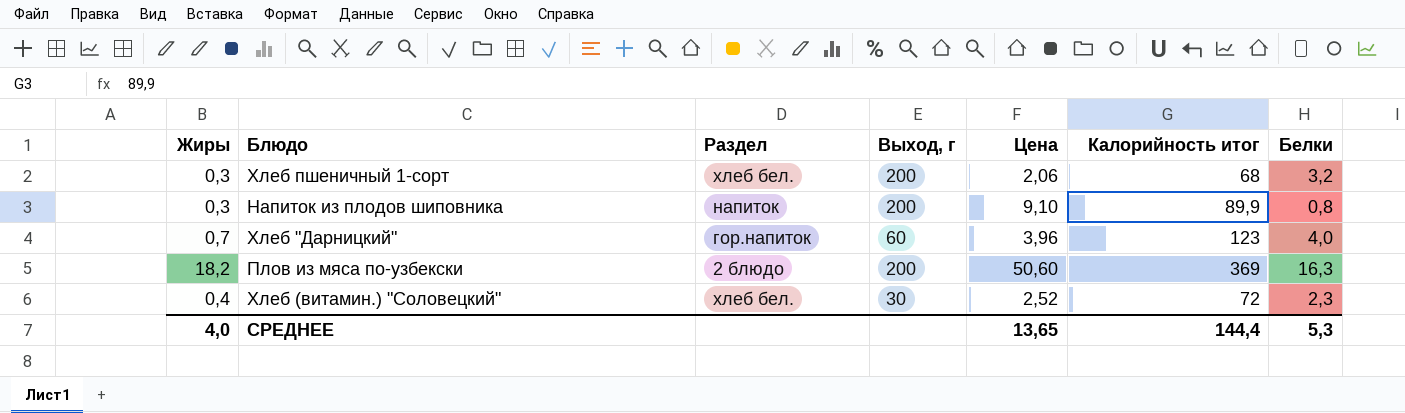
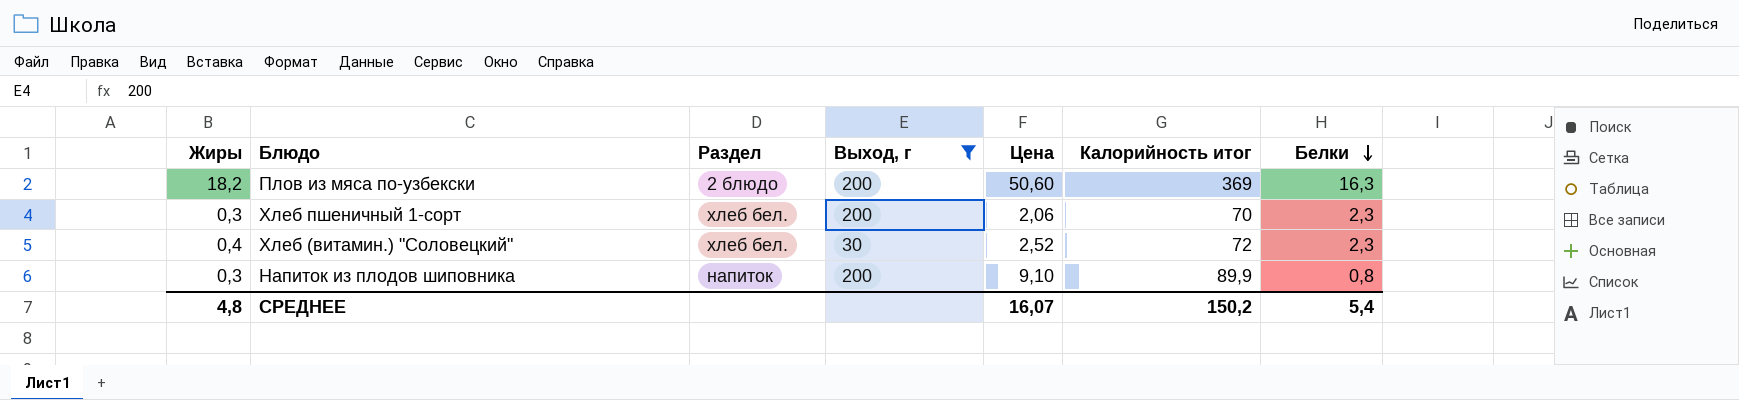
filter: none -> Выход, г != 60
row order: none -> Белки descending
Хлеб пшеничный 1-сорт | Калорийность итог: 68 -> 70
Хлеб пшеничный 1-сорт | Белки: 3,2 -> 2,3
СРЕДНЕЕ | Жиры: 4,0 -> 4,8
СРЕДНЕЕ | Цена: 13,65 -> 16,07
СРЕДНЕЕ | Калорийность итог: 144,4 -> 150,2
СРЕДНЕЕ | Белки: 5,3 -> 5,4

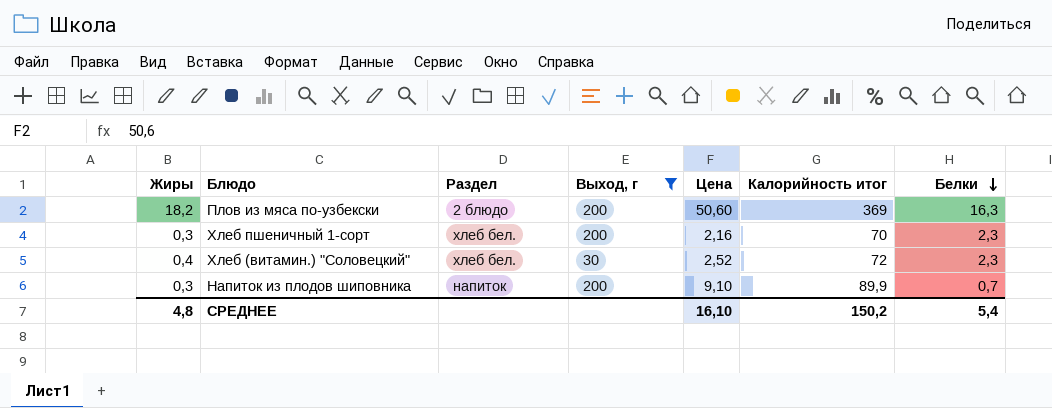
Хлеб пшеничный 1-сорт | Цена: 2,06 -> 2,16
Напиток из плодов шиповника | Белки: 0,8 -> 0,7
СРЕДНЕЕ | Цена: 16,07 -> 16,10

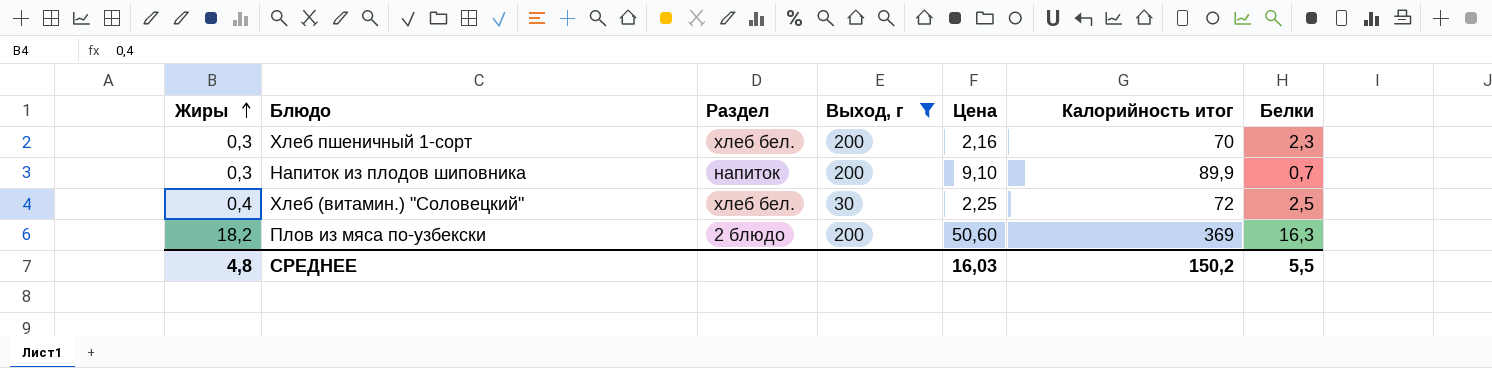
row order: Белки descending -> Жиры ascending
Хлеб (витамин.) "Соловецкий" | Цена: 2,52 -> 2,25
Хлеб (витамин.) "Соловецкий" | Белки: 2,3 -> 2,5
СРЕДНЕЕ | Цена: 16,10 -> 16,03
СРЕДНЕЕ | Белки: 5,4 -> 5,5

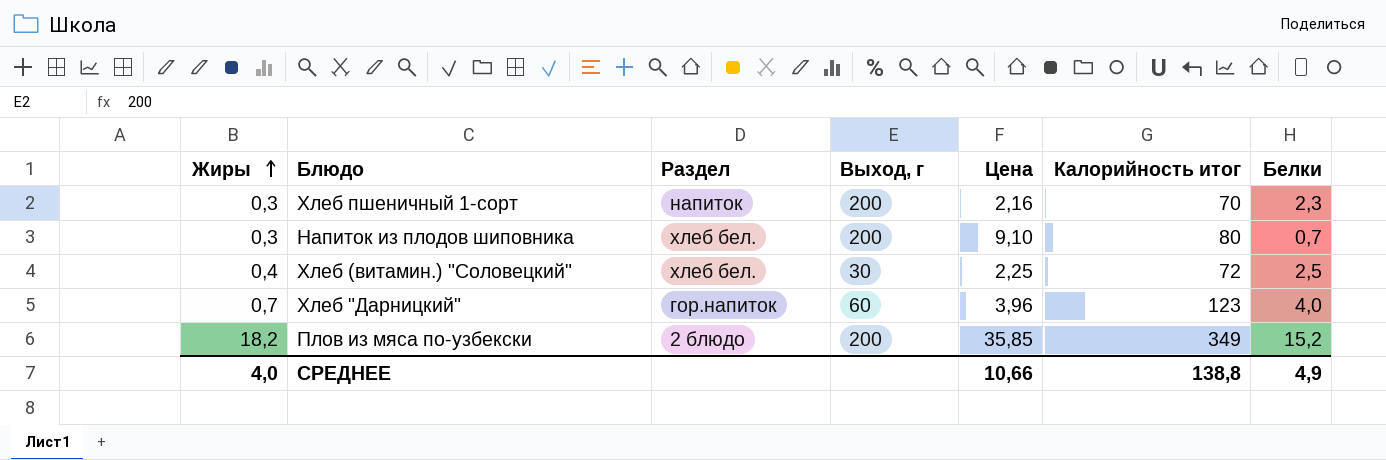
filter: Выход, г != 60 -> none
Хлеб пшеничный 1-сорт | Раздел: хлеб бел. -> напиток
Напиток из плодов шиповника | Раздел: напиток -> хлеб бел.
Напиток из плодов шиповника | Калорийность итог: 89,9 -> 80
Плов из мяса по-узбекски | Цена: 50,60 -> 35,85
Плов из мяса по-узбекски | Калорийность итог: 369 -> 349
Плов из мяса по-узбекски | Белки: 16,3 -> 15,2
СРЕДНЕЕ | Жиры: 4,8 -> 4,0
СРЕДНЕЕ | Цена: 16,03 -> 10,66
СРЕДНЕЕ | Калорийность итог: 150,2 -> 138,8
СРЕДНЕЕ | Белки: 5,5 -> 4,9

